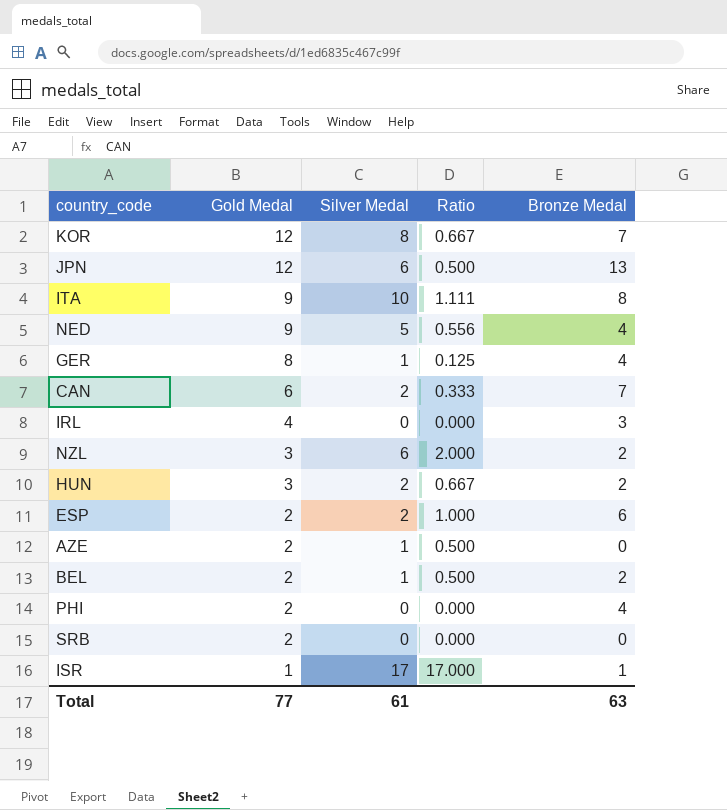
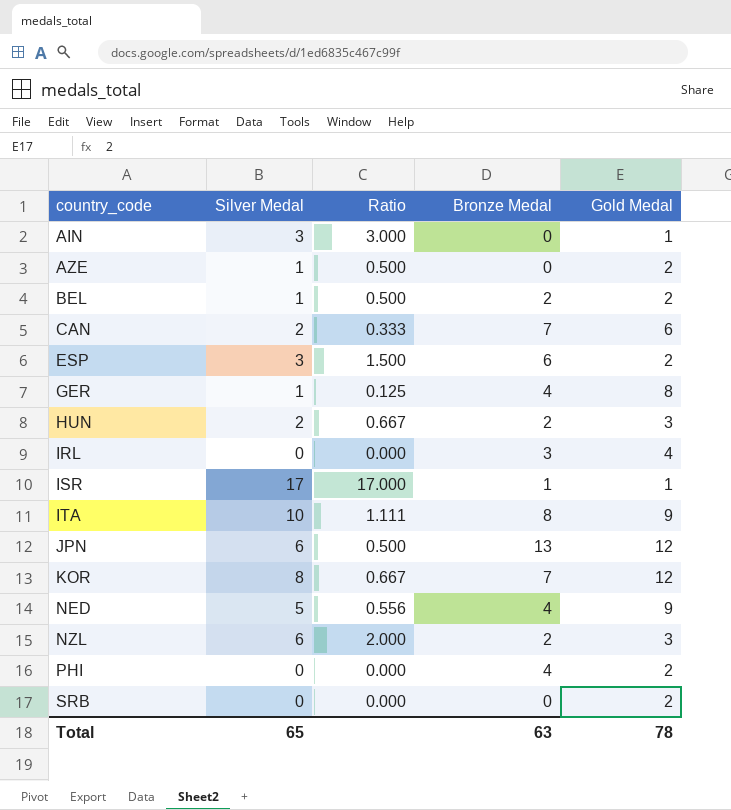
row order: Gold Medal descending -> country_code ascending
column Gold Medal | position: 2 -> 5
row AIN: none -> 3 | 3.000 | 0 | 1
ESP | Silver Medal: 2 -> 3
ESP | Ratio: 1.000 -> 1.500
Total | Silver Medal: 61 -> 65
Total | Gold Medal: 77 -> 78

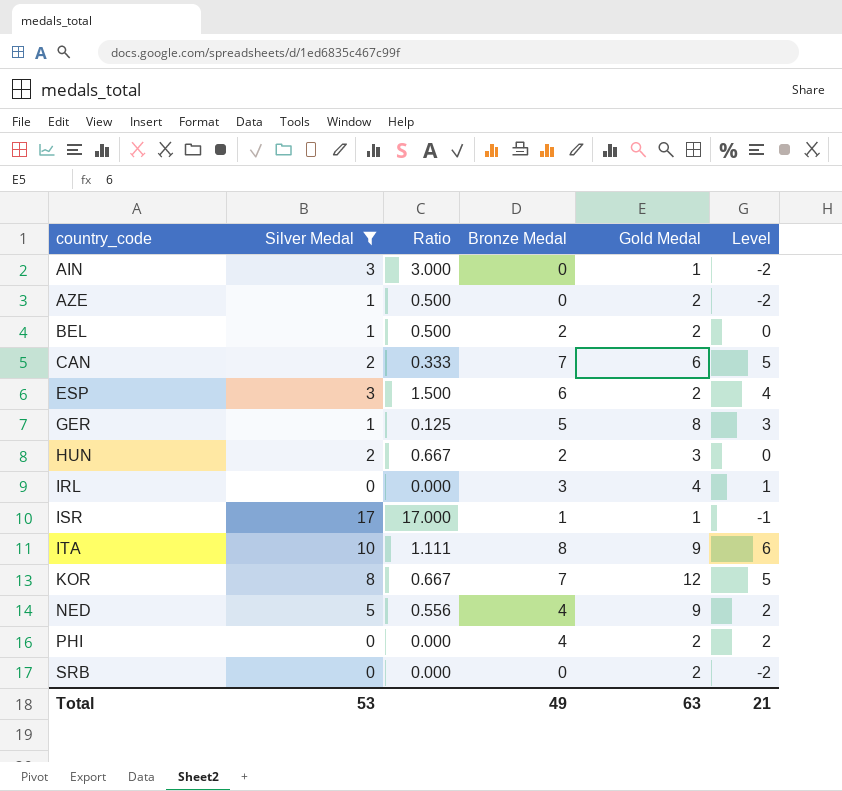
filter: none -> Silver Medal != 6
column Level | formula: none -> [Bronze Medal] - 2
GER | Bronze Medal: 4 -> 5
Total | Silver Medal: 65 -> 53
Total | Bronze Medal: 63 -> 49
Total | Gold Medal: 78 -> 63

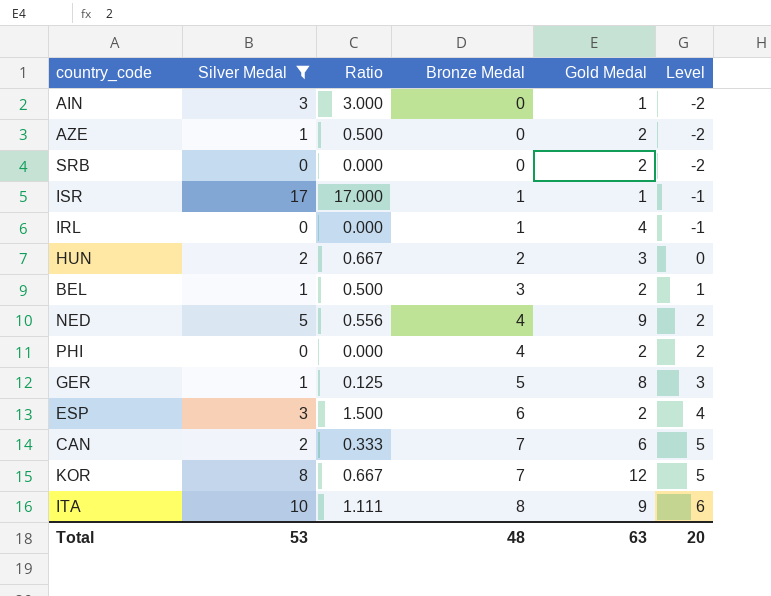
row order: country_code ascending -> Bronze Medal ascending
IRL | Bronze Medal: 3 -> 1
IRL | Level: 1 -> -1
BEL | Bronze Medal: 2 -> 3
BEL | Level: 0 -> 1
Total | Bronze Medal: 49 -> 48
Total | Level: 21 -> 20

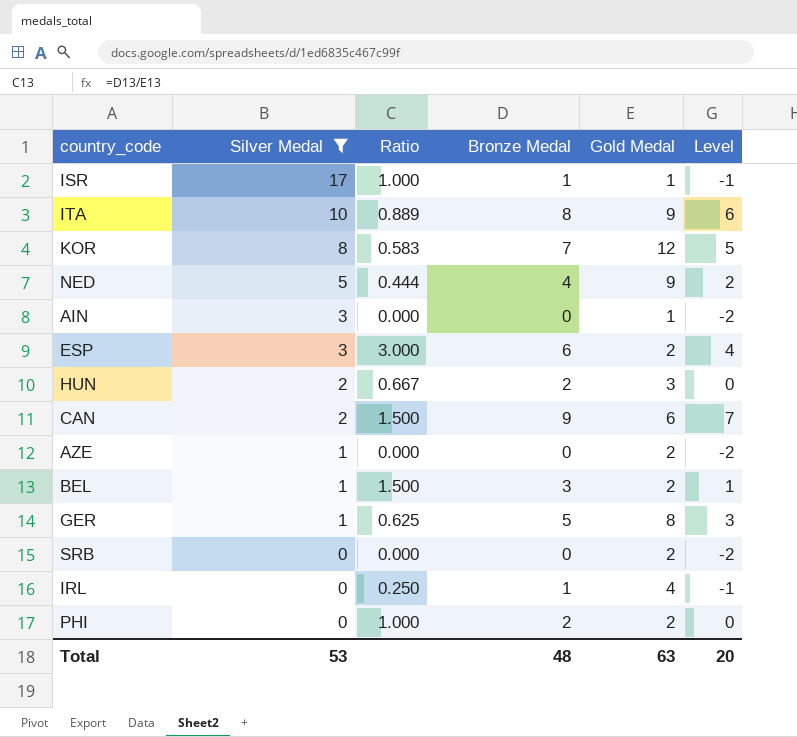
row order: Bronze Medal ascending -> Silver Medal descending
column Ratio | formula: [Silver Medal] / [Gold Medal] -> [Bronze Medal] / [Gold Medal]
CAN | Bronze Medal: 7 -> 9
CAN | Level: 5 -> 7
PHI | Bronze Medal: 4 -> 2
PHI | Level: 2 -> 0

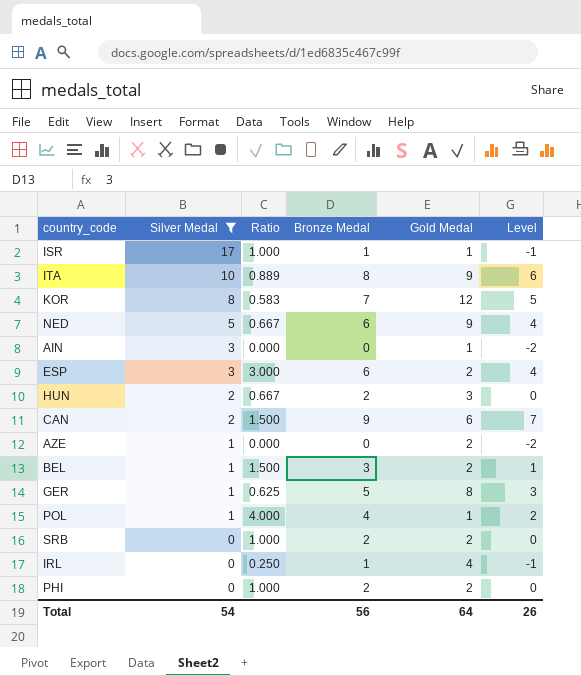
NED | Ratio: 0.444 -> 0.667
NED | Bronze Medal: 4 -> 6
NED | Level: 2 -> 4
row POL: none -> 1 | 4.000 | 4 | 1 | 2
SRB | Ratio: 0.000 -> 1.000
SRB | Bronze Medal: 0 -> 2
SRB | Level: -2 -> 0
Total | Silver Medal: 53 -> 54
Total | Bronze Medal: 48 -> 56
Total | Gold Medal: 63 -> 64
Total | Level: 20 -> 26

